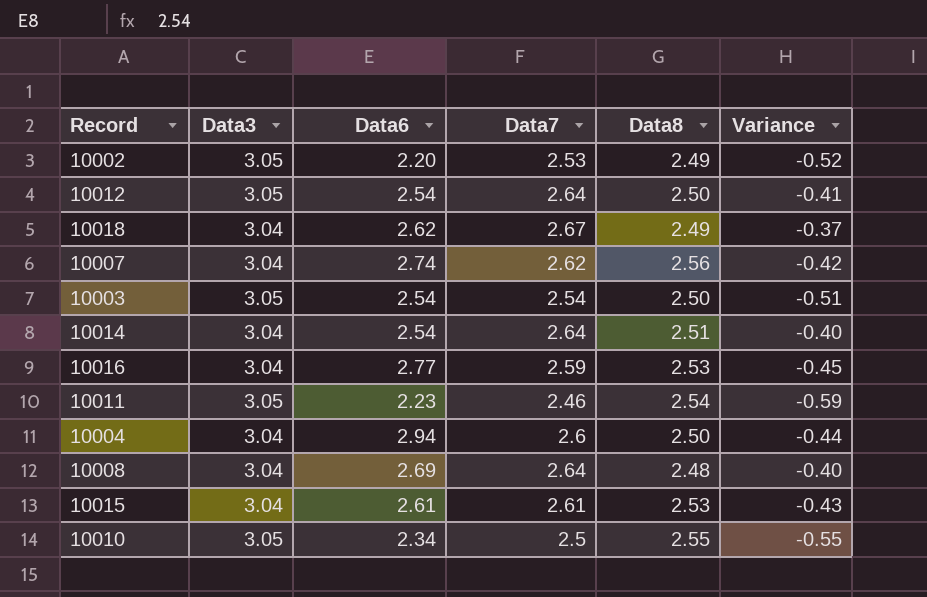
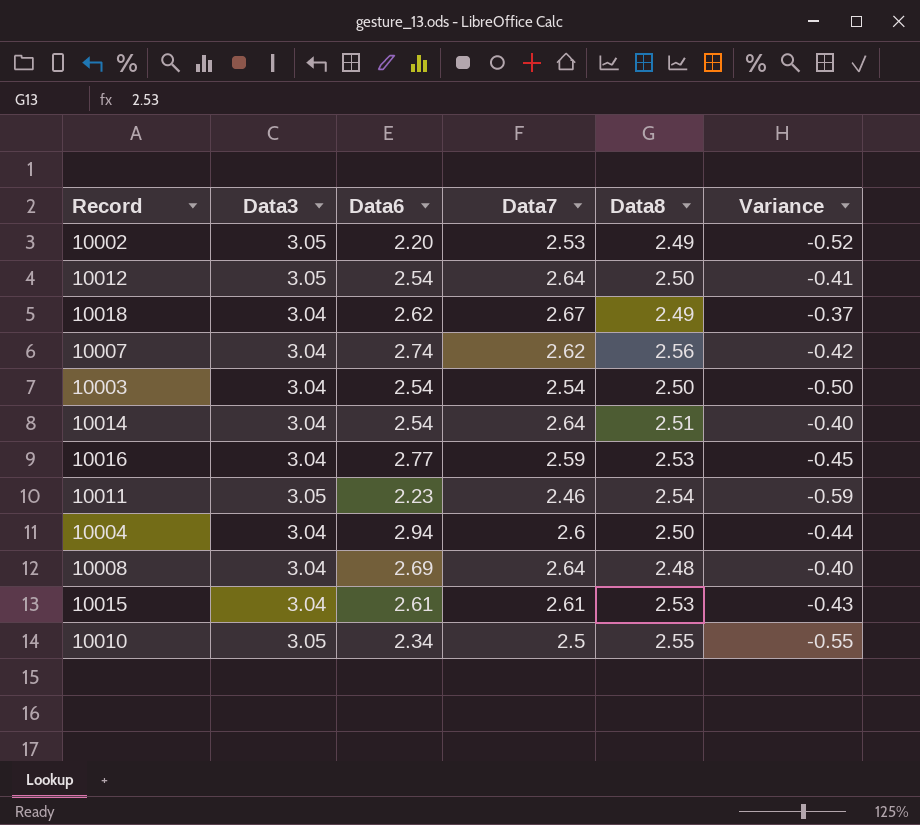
10003 | Data3: 3.05 -> 3.04
10003 | Variance: -0.51 -> -0.50

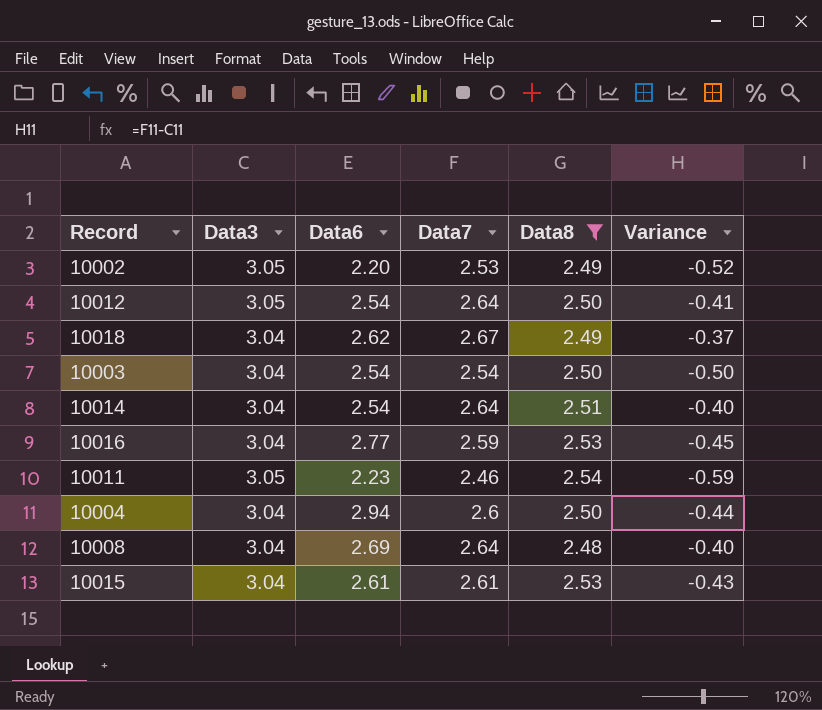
filter: none -> Data8 <= 2.54

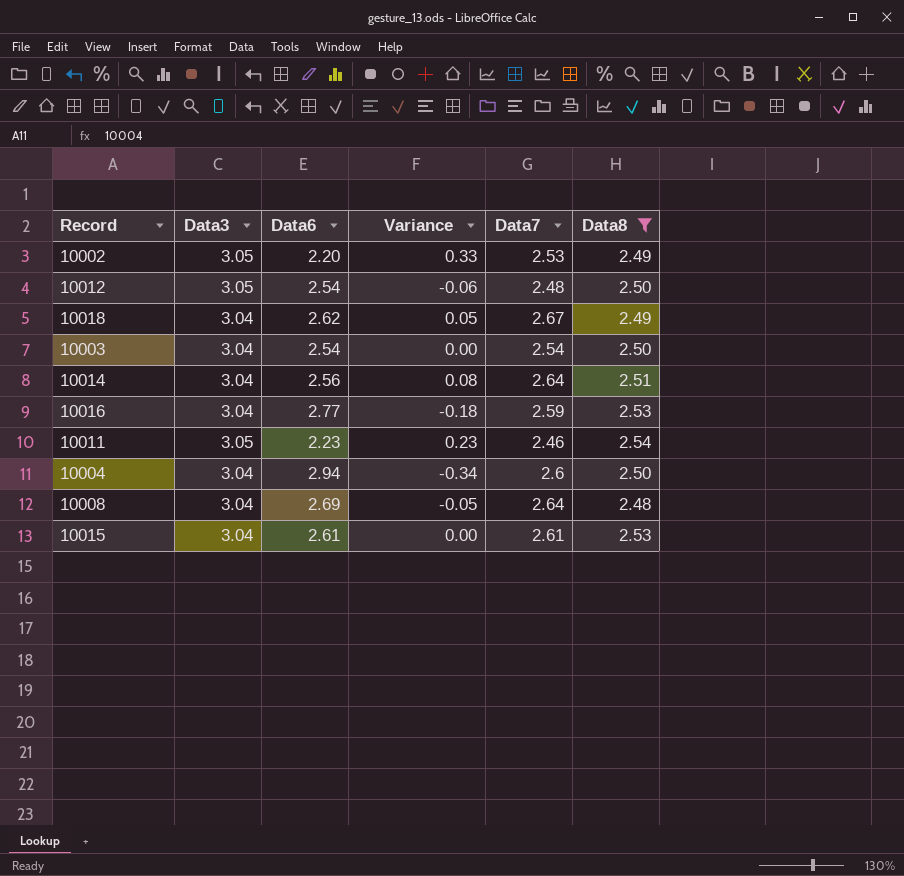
column Variance | formula: [Data7] - [Data3] -> [Data7] - [Data6]
column Variance | position: 6 -> 4
10012 | Data7: 2.64 -> 2.48
10014 | Data6: 2.54 -> 2.56

